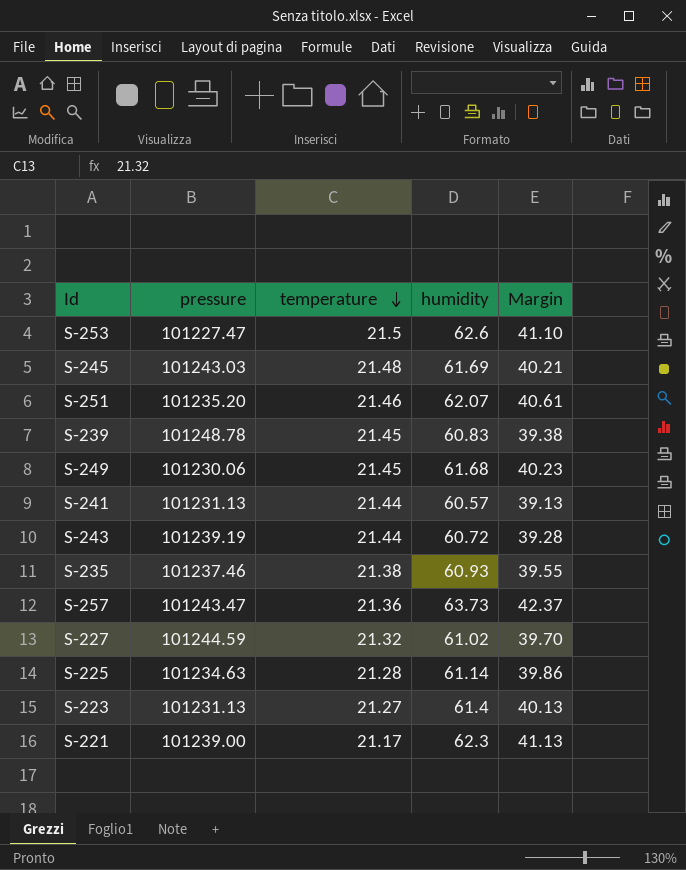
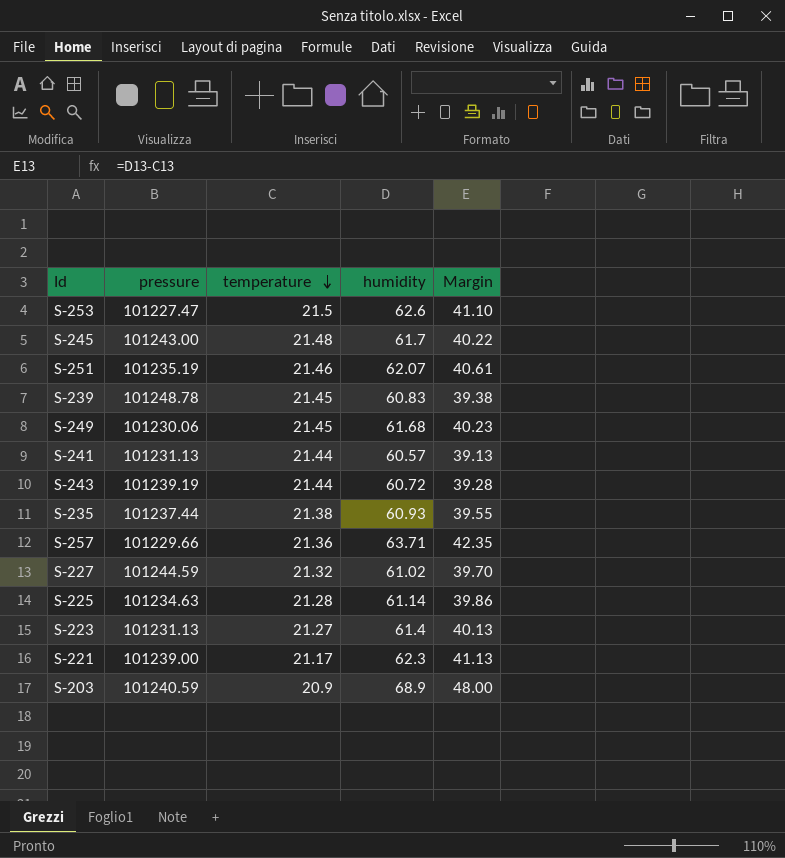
S-245 | pressure: 101243.03 -> 101243.00
S-245 | humidity: 61.69 -> 61.7
S-245 | Margin: 40.21 -> 40.22
S-251 | pressure: 101235.20 -> 101235.19
S-235 | pressure: 101237.46 -> 101237.44
S-257 | pressure: 101243.47 -> 101229.66
S-257 | humidity: 63.73 -> 63.71
S-257 | Margin: 42.37 -> 42.35
row S-203: none -> 101240.59 | 20.9 | 68.9 | 48.00

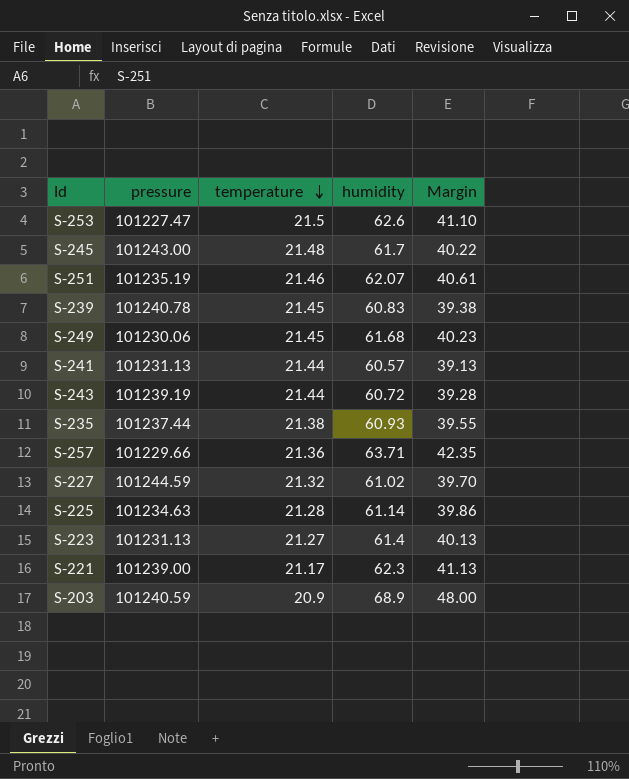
S-239 | pressure: 101248.78 -> 101240.78

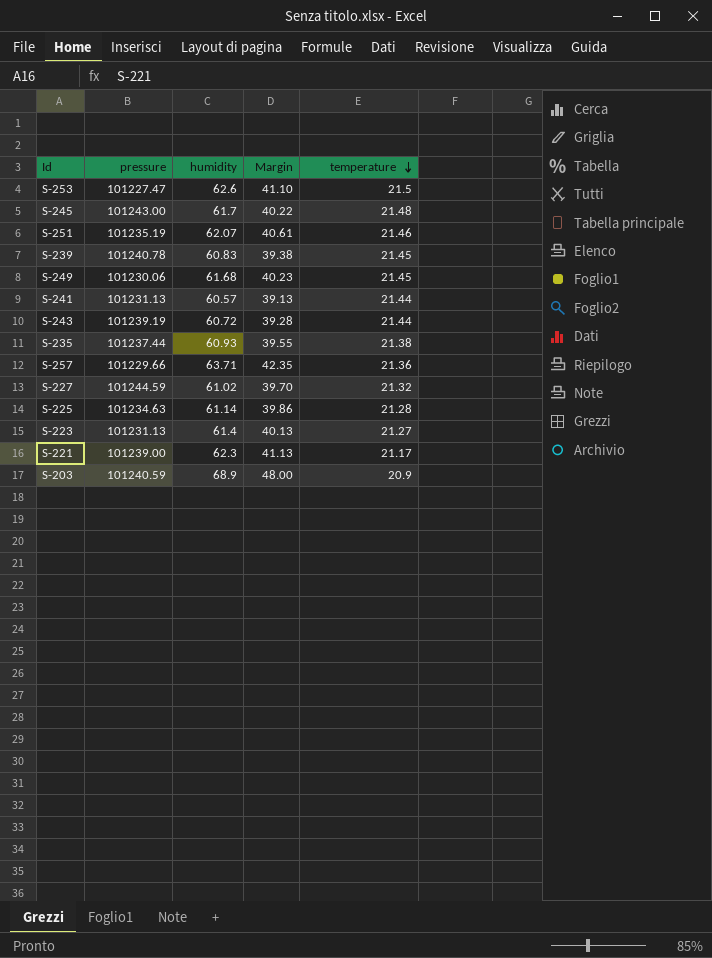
column temperature | position: 3 -> 5

